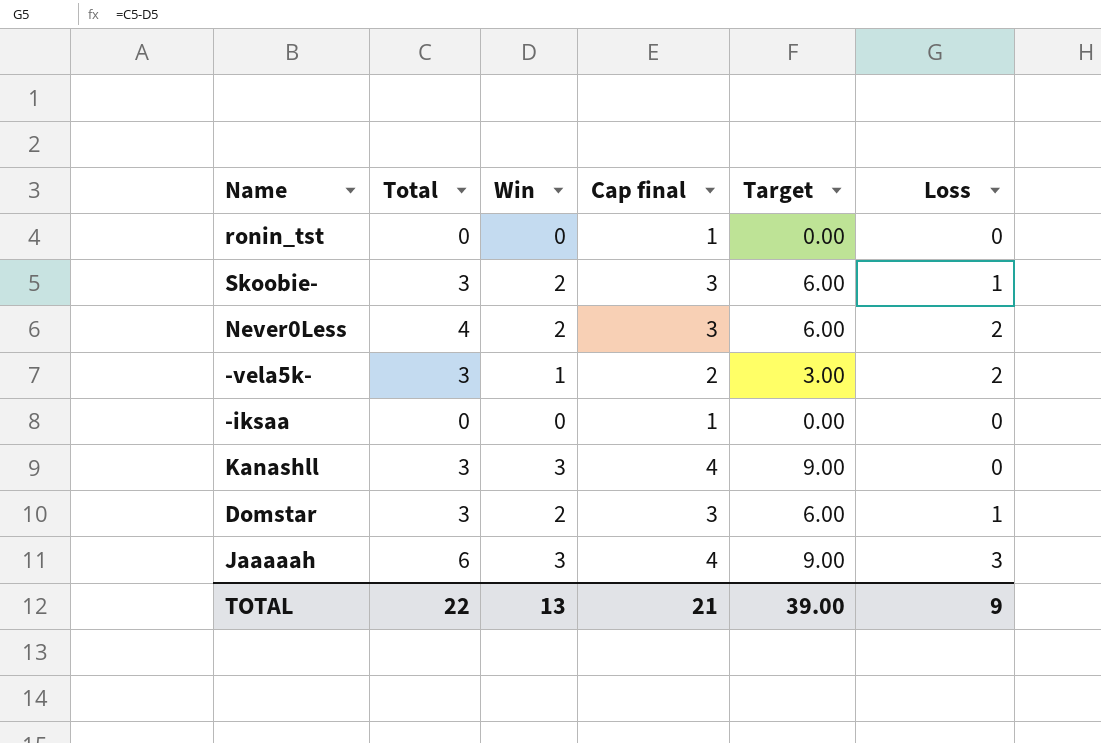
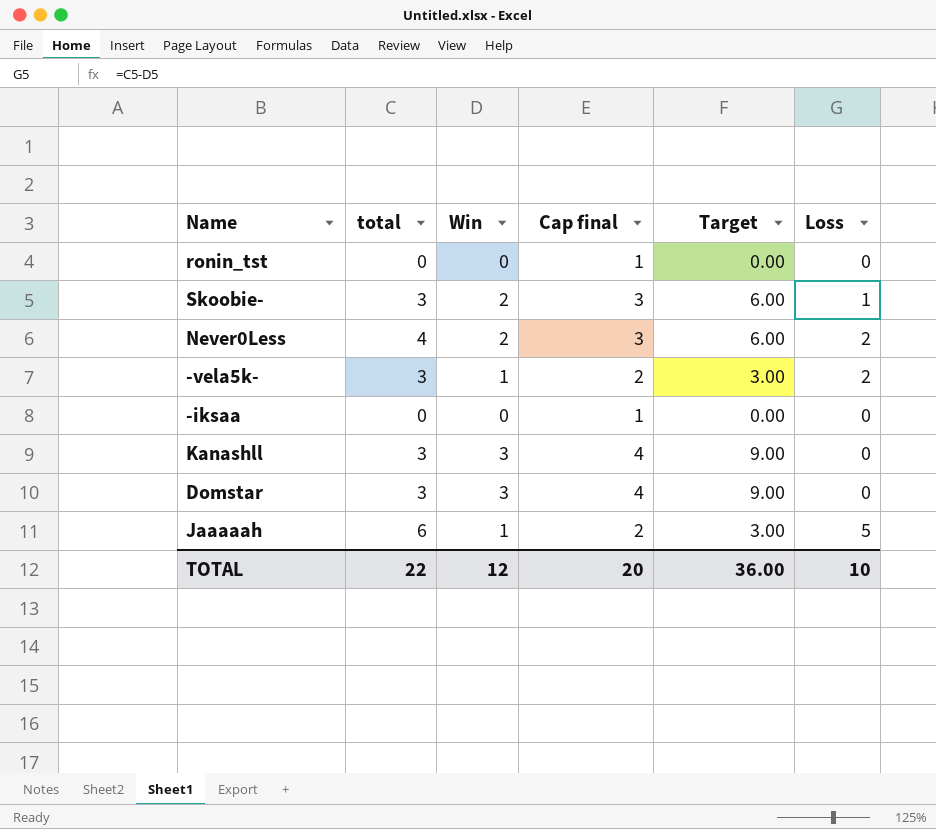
column name: Total -> total
Domstar | Win: 2 -> 3
Domstar | Cap final: 3 -> 4
Domstar | Target: 6.00 -> 9.00
Domstar | Loss: 1 -> 0
Jaaaaah | Win: 3 -> 1
Jaaaaah | Cap final: 4 -> 2
Jaaaaah | Target: 9.00 -> 3.00
Jaaaaah | Loss: 3 -> 5
TOTAL | Win: 13 -> 12
TOTAL | Cap final: 21 -> 20
TOTAL | Target: 39.00 -> 36.00
TOTAL | Loss: 9 -> 10

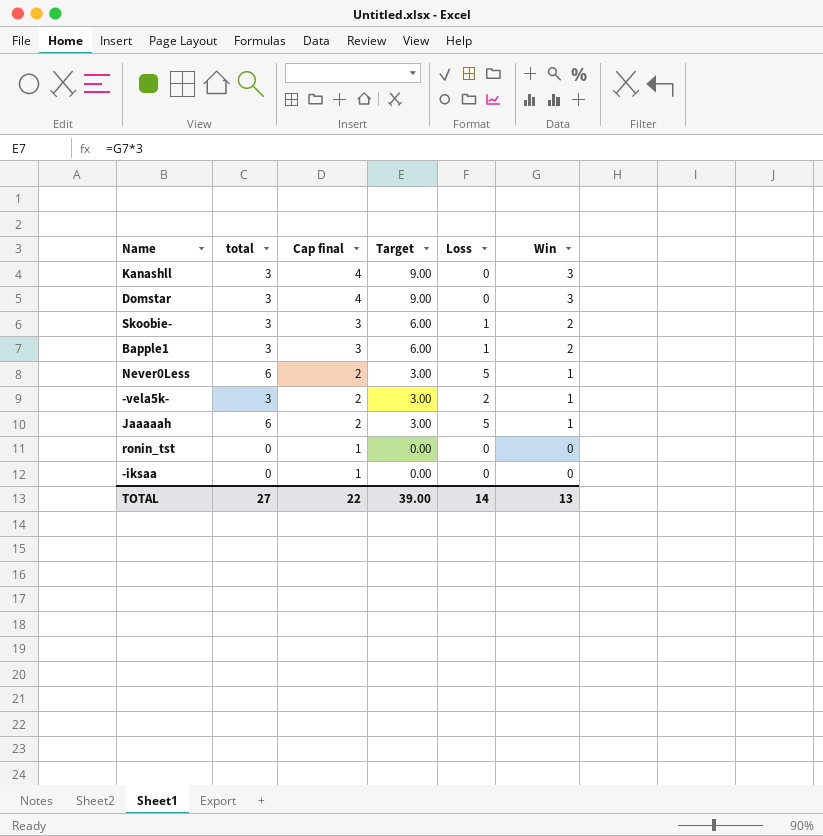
row order: none -> Cap final descending
column Win | position: 3 -> 6
row Bapple1: none -> 3 | 3 | 6.00 | 1 | 2
Never0Less | total: 4 -> 6
Never0Less | Cap final: 3 -> 2
Never0Less | Target: 6.00 -> 3.00
Never0Less | Loss: 2 -> 5
Never0Less | Win: 2 -> 1
TOTAL | total: 22 -> 27
TOTAL | Cap final: 20 -> 22
TOTAL | Target: 36.00 -> 39.00
TOTAL | Loss: 10 -> 14
TOTAL | Win: 12 -> 13

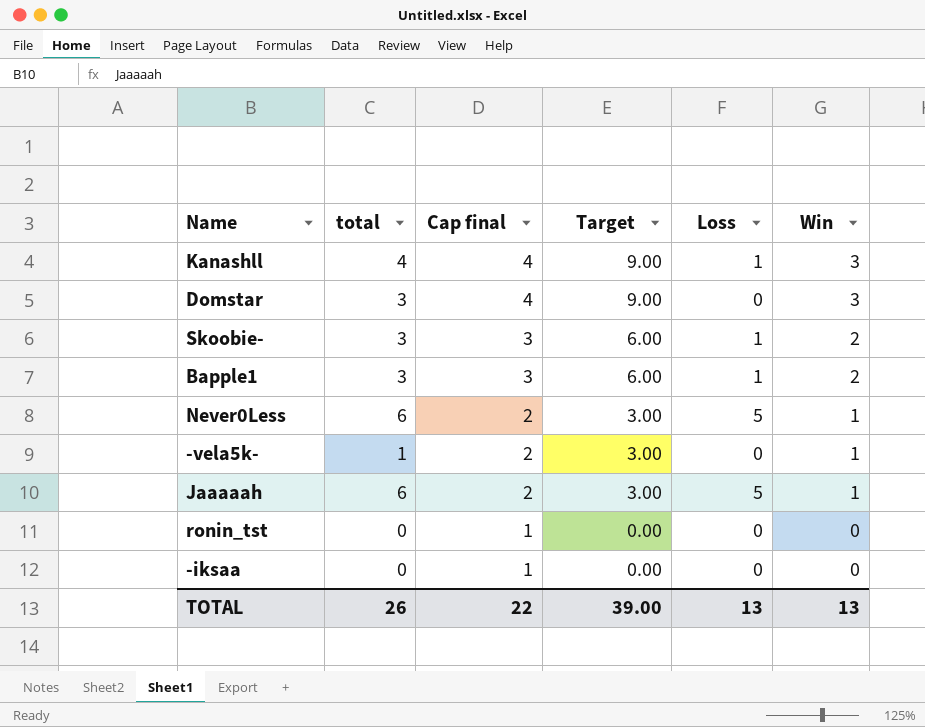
Kanashll | total: 3 -> 4
Kanashll | Loss: 0 -> 1
-vela5k- | total: 3 -> 1
-vela5k- | Loss: 2 -> 0
TOTAL | total: 27 -> 26
TOTAL | Loss: 14 -> 13

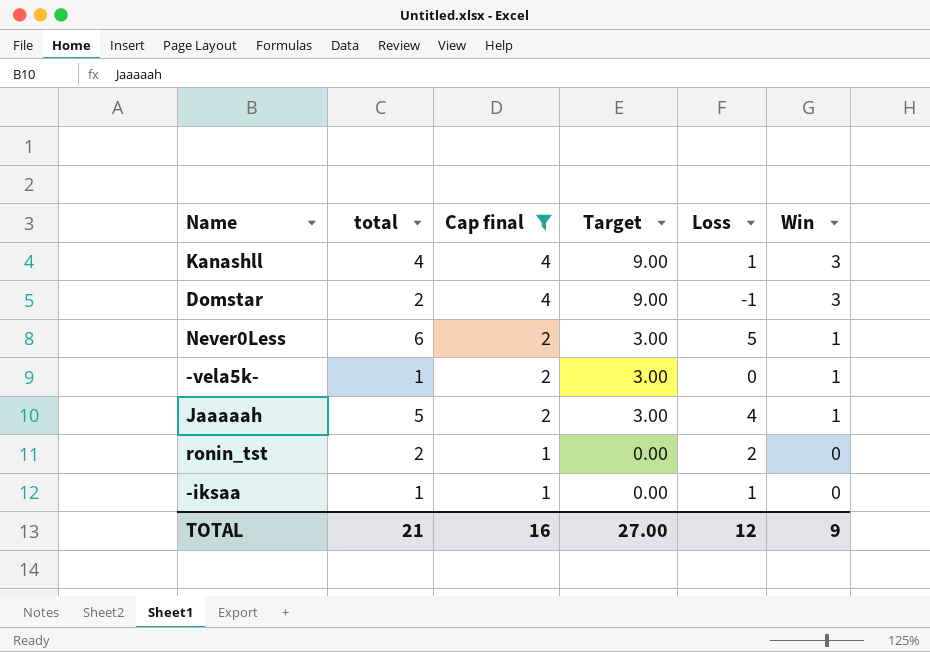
filter: none -> Cap final != 3
Domstar | total: 3 -> 2
Domstar | Loss: 0 -> -1
Jaaaaah | total: 6 -> 5
Jaaaaah | Loss: 5 -> 4
ronin_tst | total: 0 -> 2
ronin_tst | Loss: 0 -> 2
-iksaa | total: 0 -> 1
-iksaa | Loss: 0 -> 1
TOTAL | total: 26 -> 21
TOTAL | Cap final: 22 -> 16
TOTAL | Target: 39.00 -> 27.00
TOTAL | Loss: 13 -> 12
TOTAL | Win: 13 -> 9

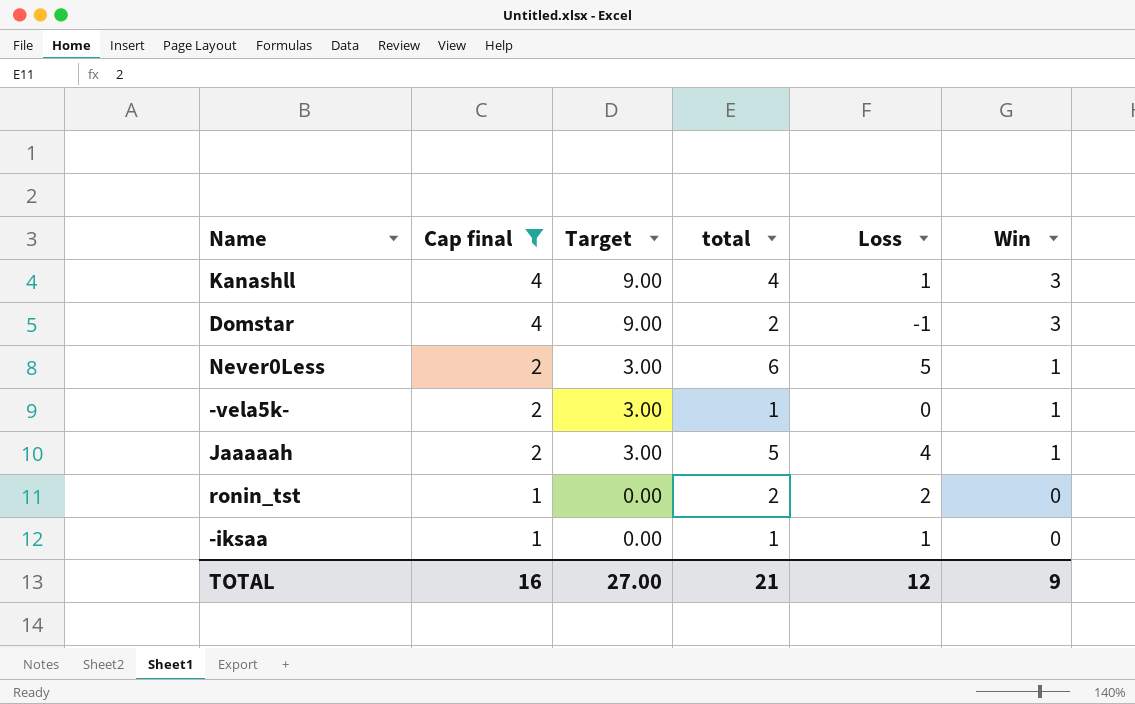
column total | position: 2 -> 4

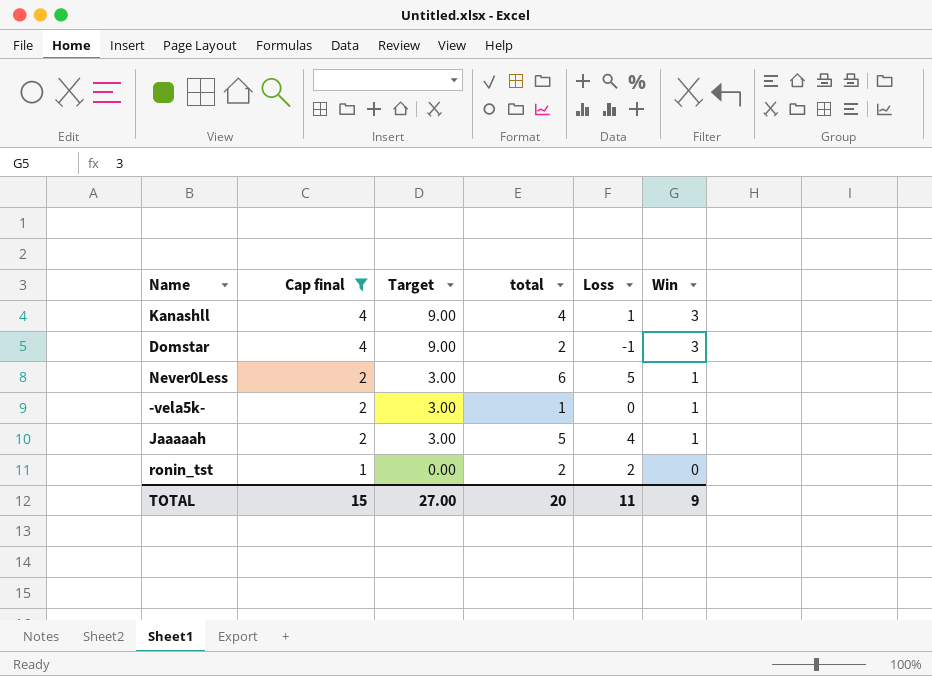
row -iksaa: 1 | 0.00 | 1 | 1 | 0 -> none
TOTAL | Cap final: 16 -> 15
TOTAL | total: 21 -> 20
TOTAL | Loss: 12 -> 11

